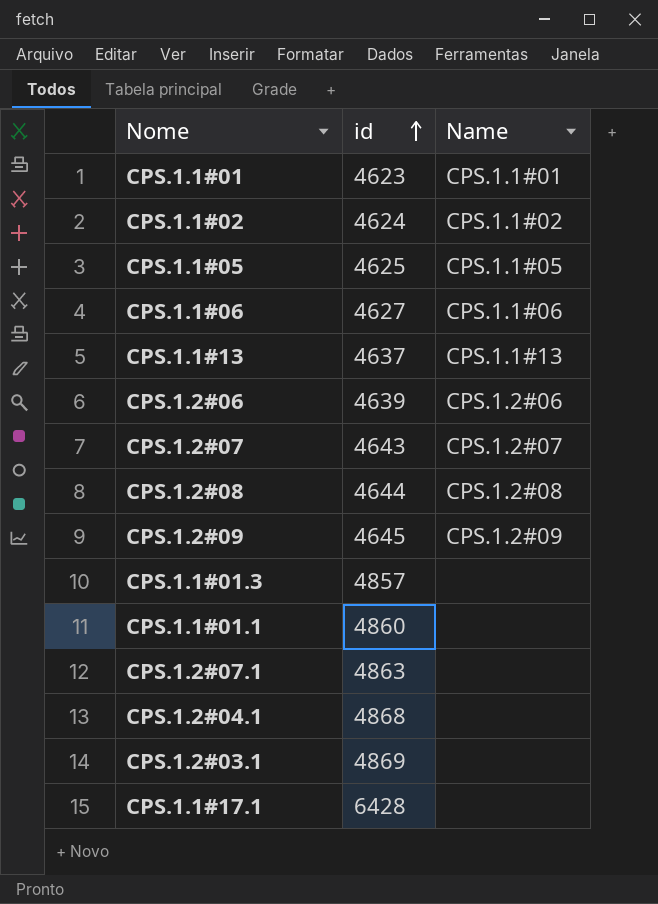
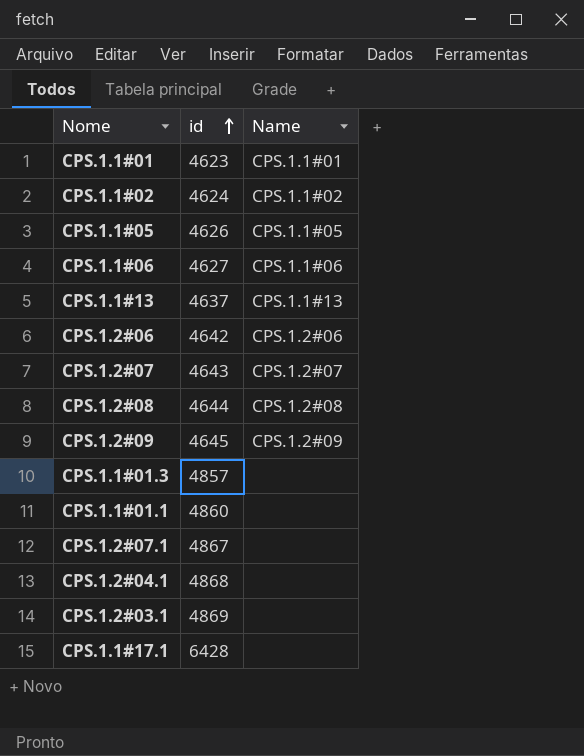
CPS.1.1#05 | id: 4625 -> 4626
CPS.1.2#06 | id: 4639 -> 4642
CPS.1.2#07.1 | id: 4863 -> 4867

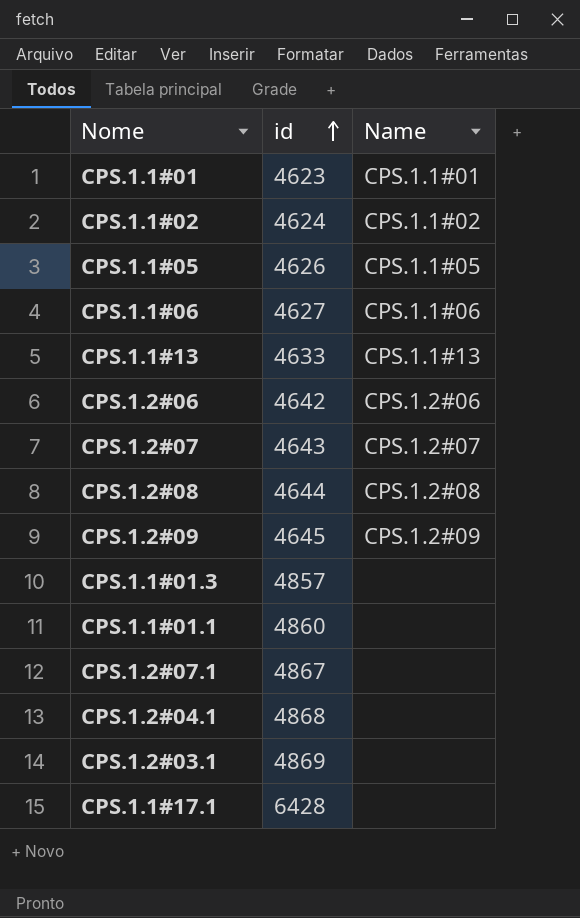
CPS.1.1#13 | id: 4637 -> 4633

